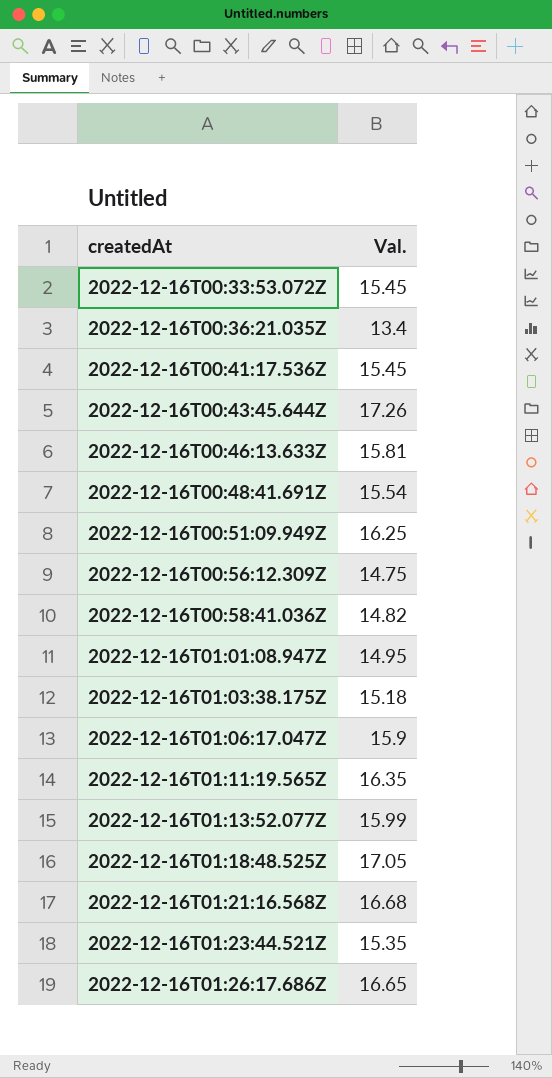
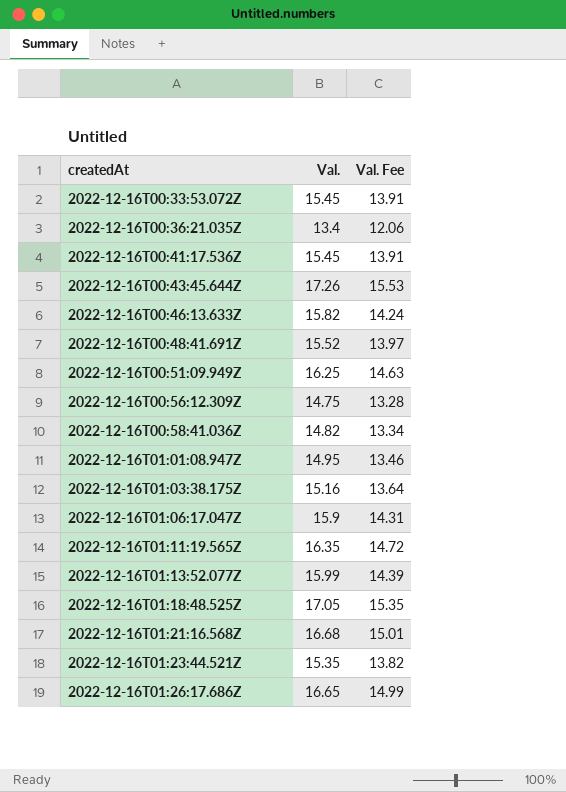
column Val. Fee | formula: none -> [Val.] * 0.9
2022-12-16T00:46:13.633Z | Val.: 15.81 -> 15.82
2022-12-16T00:48:41.691Z | Val.: 15.54 -> 15.52
2022-12-16T01:03:38.175Z | Val.: 15.18 -> 15.16

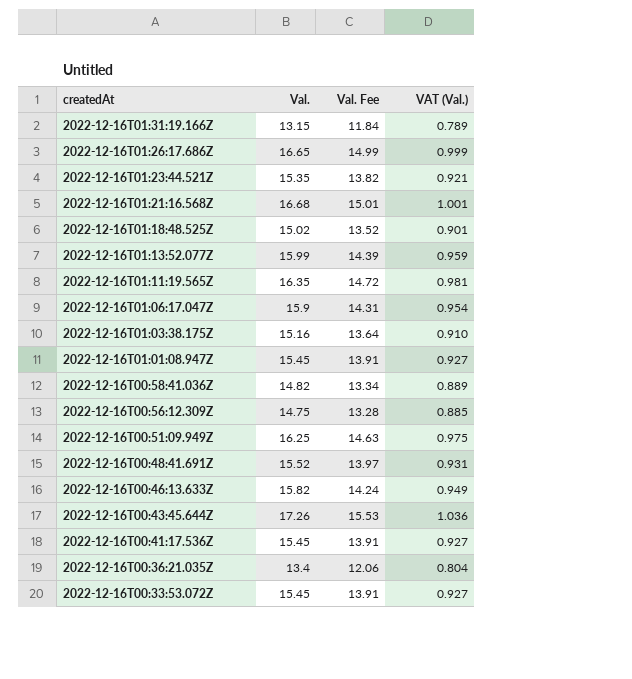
row order: createdAt ascending -> createdAt descending
column VAT (Val.) | formula: none -> [Val.] * 0.06
row 2022-12-16T01:31:19.166Z: none -> 13.15 | 11.84 | 0.789
2022-12-16T01:18:48.525Z | Val.: 17.05 -> 15.02
2022-12-16T01:18:48.525Z | Val. Fee: 15.35 -> 13.52
2022-12-16T01:01:08.947Z | Val.: 14.95 -> 15.45
2022-12-16T01:01:08.947Z | Val. Fee: 13.46 -> 13.91

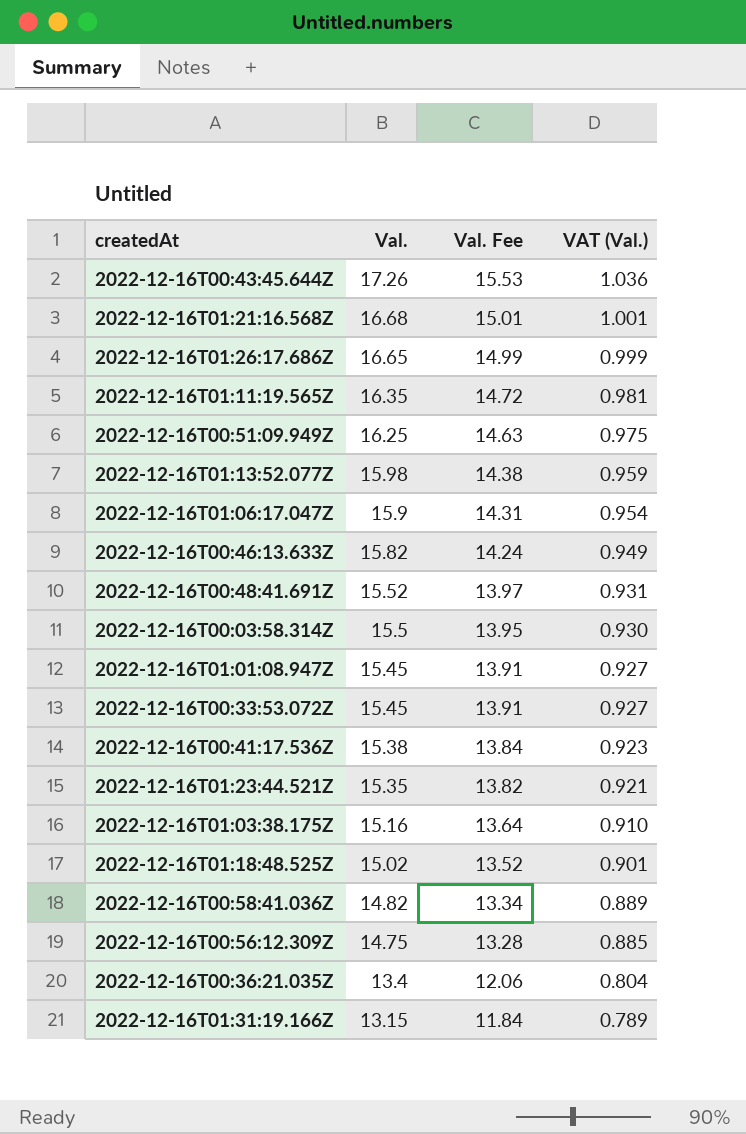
row order: createdAt descending -> Val. descending
2022-12-16T01:13:52.077Z | Val.: 15.99 -> 15.98
2022-12-16T01:13:52.077Z | Val. Fee: 14.39 -> 14.38
row 2022-12-16T00:03:58.314Z: none -> 15.5 | 13.95 | 0.930
2022-12-16T00:41:17.536Z | Val.: 15.45 -> 15.38
2022-12-16T00:41:17.536Z | Val. Fee: 13.91 -> 13.84
2022-12-16T00:41:17.536Z | VAT (Val.): 0.927 -> 0.923

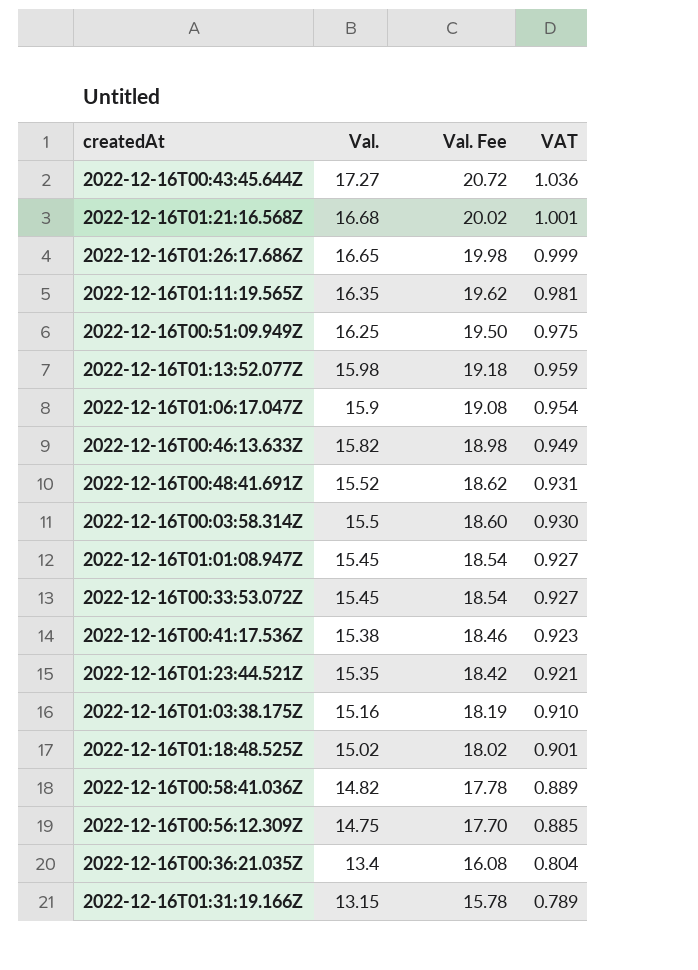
column Val. Fee | formula: [Val.] * 0.9 -> [Val.] * 1.2
column name: VAT (Val.) -> VAT
2022-12-16T00:43:45.644Z | Val.: 17.26 -> 17.27

